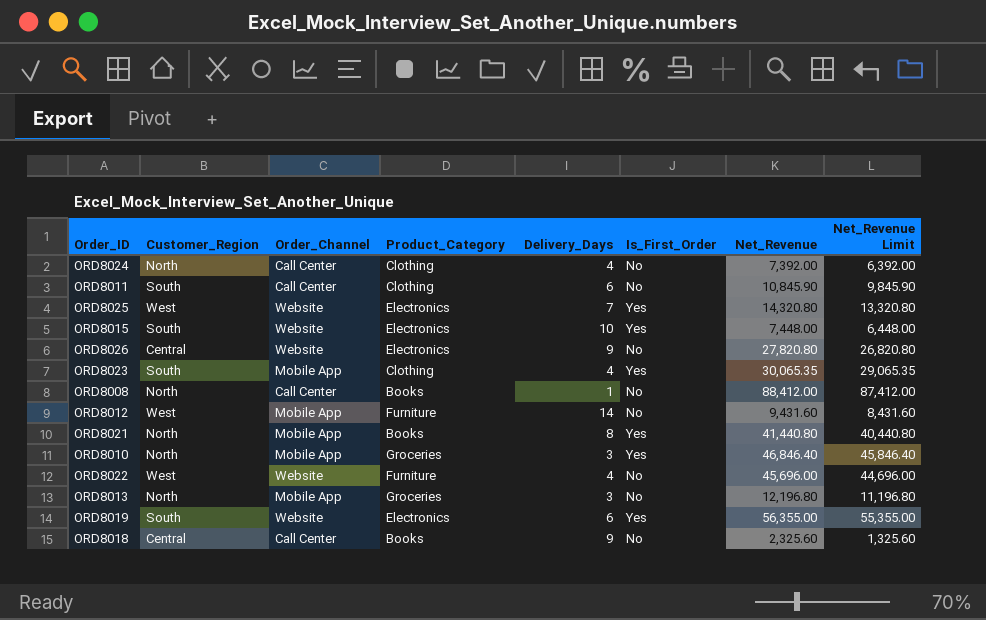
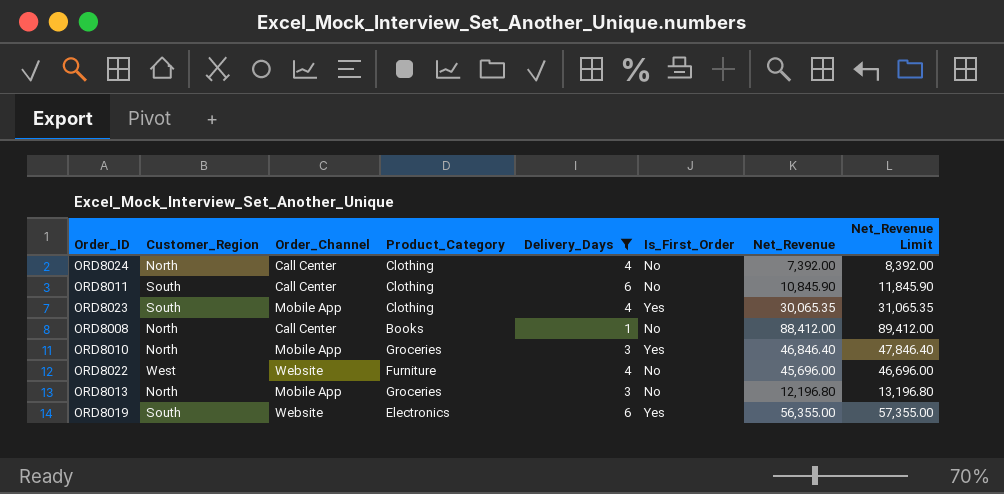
filter: none -> Delivery_Days <= 6
column Net_Revenue Limit | formula: [Net_Revenue] - 1000 -> [Net_Revenue] + 1000

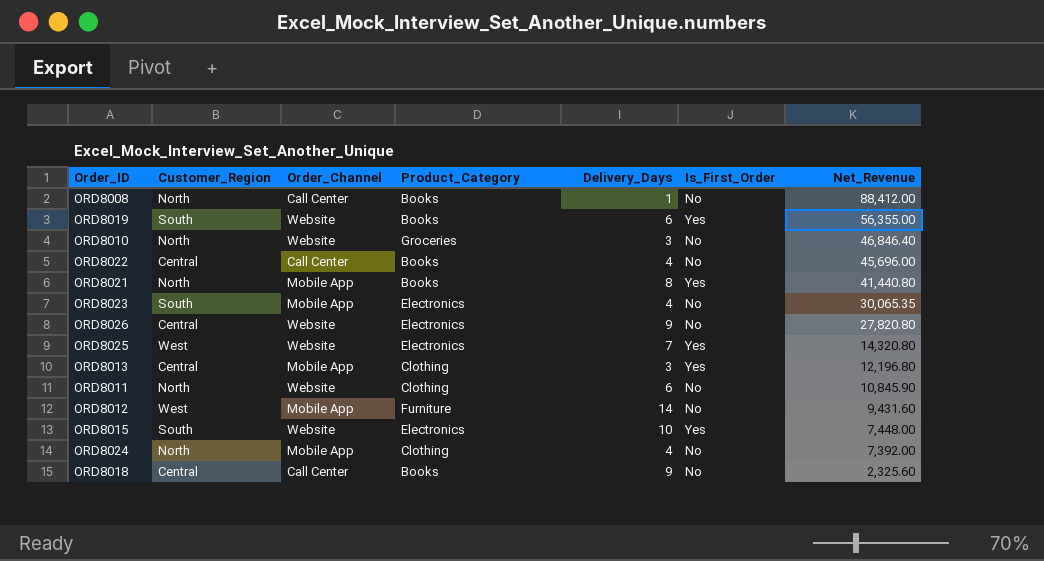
filter: Delivery_Days <= 6 -> none
row order: none -> Net_Revenue descending
column Net_Revenue Limit | formula: [Net_Revenue] + 1000 -> none
ORD8019 | Product_Category: Electronics -> Books
ORD8010 | Order_Channel: Mobile App -> Website
ORD8010 | Is_First_Order: Yes -> No
ORD8022 | Customer_Region: West -> Central
ORD8022 | Order_Channel: Website -> Call Center
ORD8022 | Product_Category: Furniture -> Books
ORD8023 | Product_Category: Clothing -> Electronics
ORD8023 | Is_First_Order: Yes -> No
ORD8013 | Customer_Region: North -> Central
ORD8013 | Product_Category: Groceries -> Clothing
ORD8013 | Is_First_Order: No -> Yes
ORD8011 | Customer_Region: South -> North
ORD8011 | Order_Channel: Call Center -> Website
ORD8024 | Order_Channel: Call Center -> Mobile App

